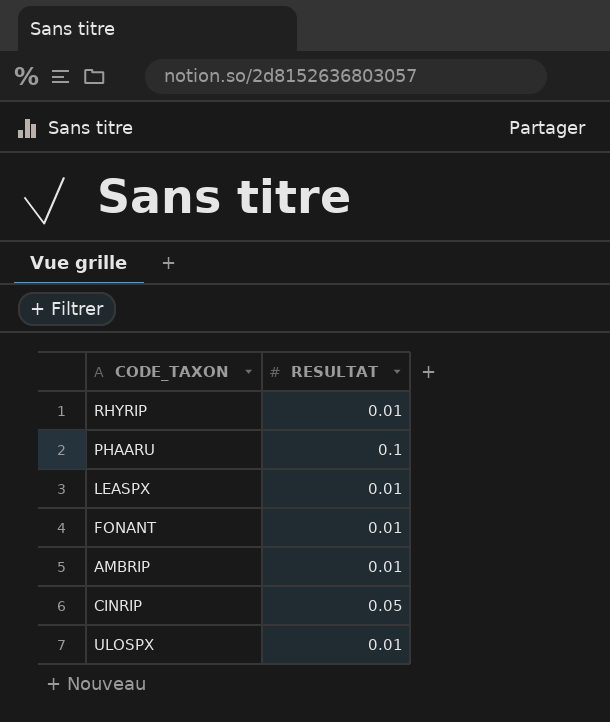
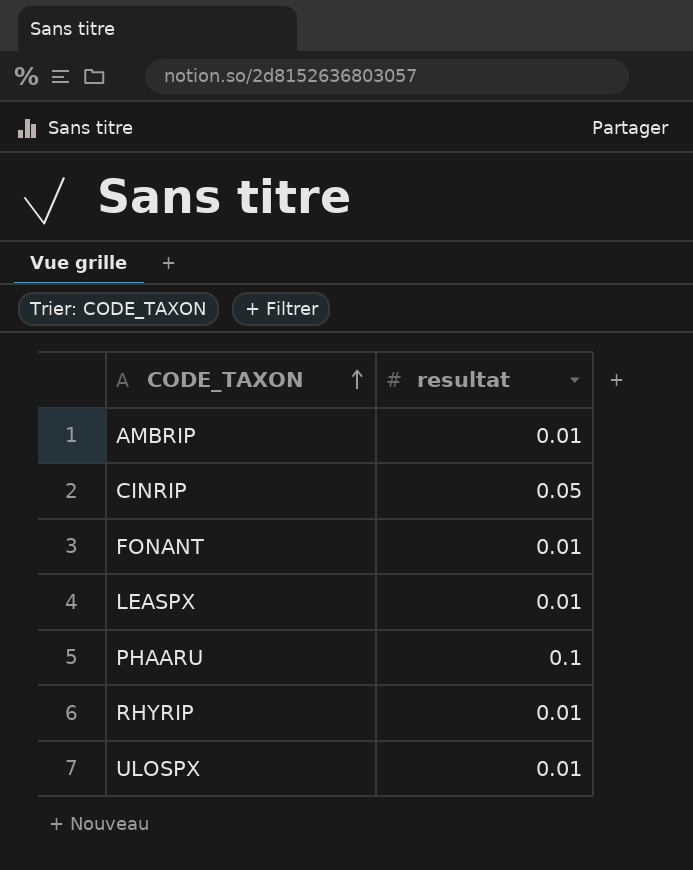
row order: none -> CODE_TAXON ascending
column name: RESULTAT -> resultat

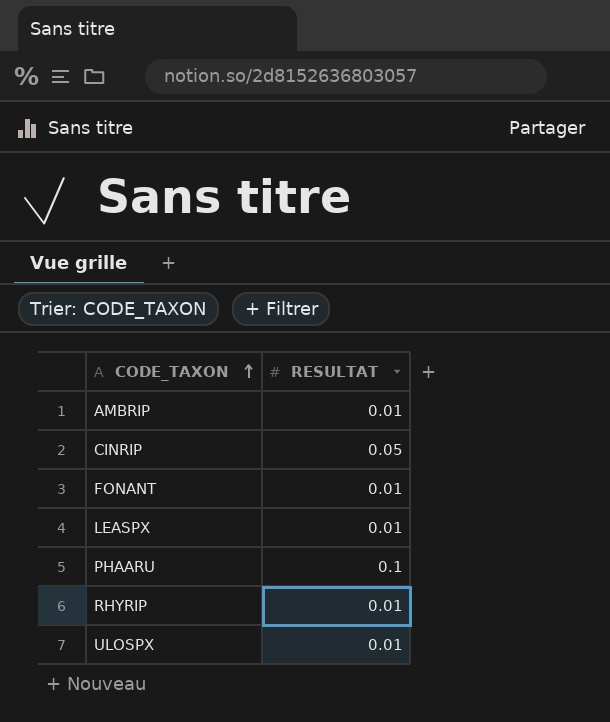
column name: resultat -> RESULTAT

